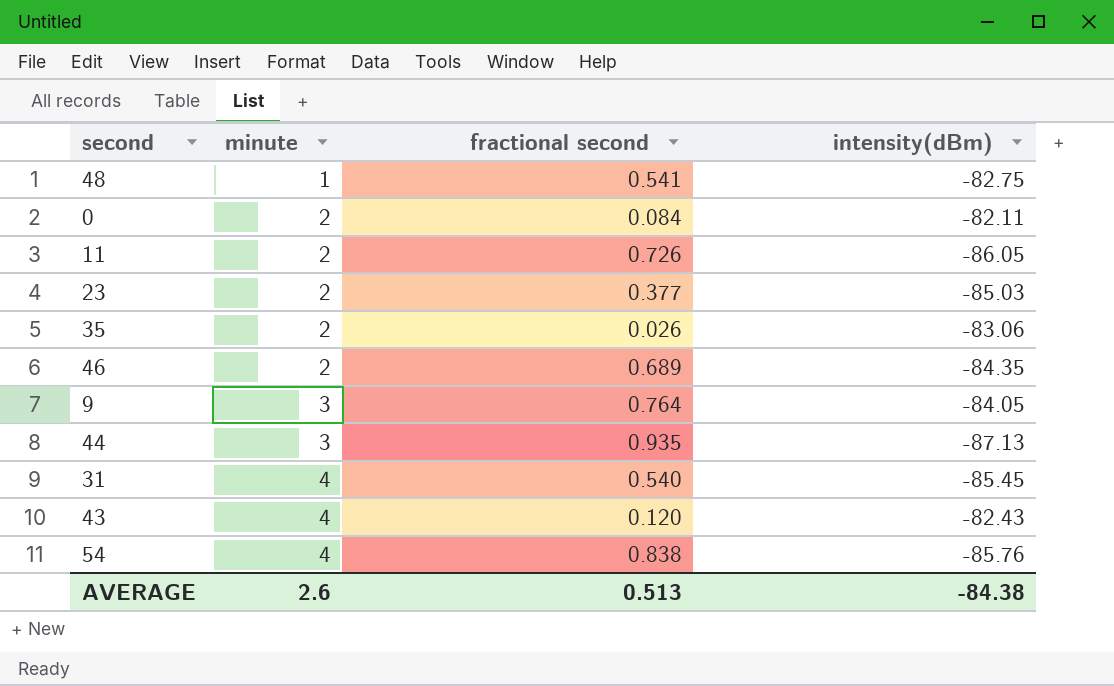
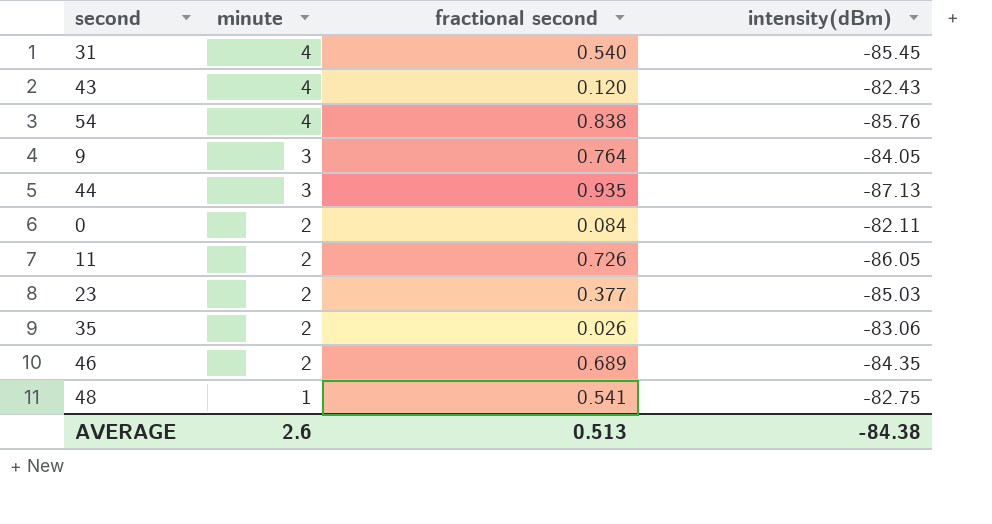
row order: minute ascending -> minute descending

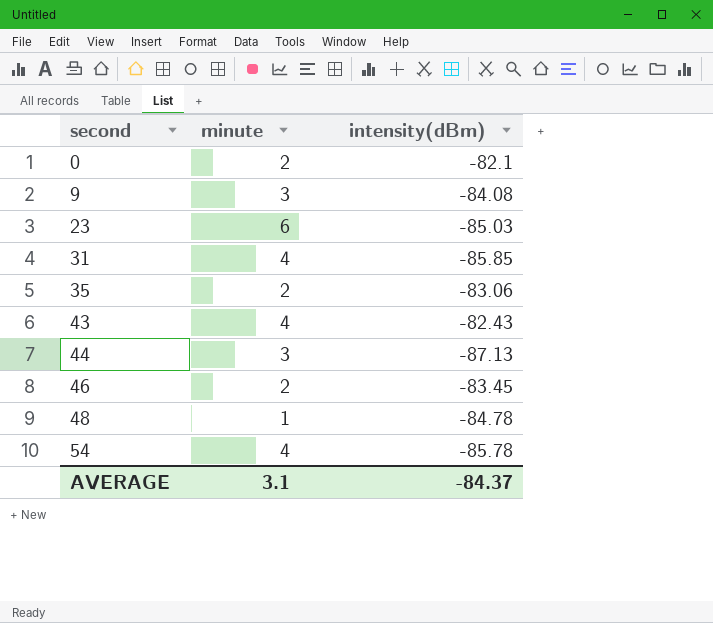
row order: minute descending -> second ascending
column fractional second | position: 3 -> none
row 11: 2 | 0.726 | -86.05 -> none
0 | intensity(dBm): -82.11 -> -82.1
9 | intensity(dBm): -84.05 -> -84.08
23 | minute: 2 -> 6
31 | intensity(dBm): -85.45 -> -85.85
46 | intensity(dBm): -84.35 -> -83.45
48 | intensity(dBm): -82.75 -> -84.78
54 | intensity(dBm): -85.76 -> -85.78
AVERAGE | minute: 2.6 -> 3.1
AVERAGE | intensity(dBm): -84.38 -> -84.37

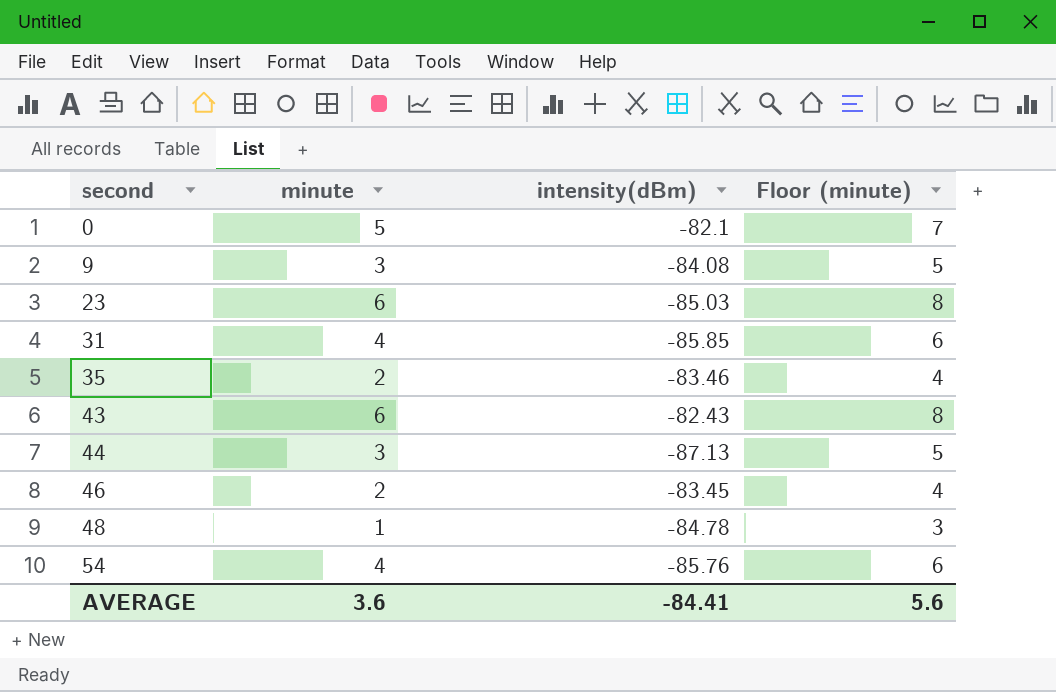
column Floor (minute) | formula: none -> [minute] + 2
0 | minute: 2 -> 5
35 | intensity(dBm): -83.06 -> -83.46
43 | minute: 4 -> 6
54 | intensity(dBm): -85.78 -> -85.76
AVERAGE | minute: 3.1 -> 3.6
AVERAGE | intensity(dBm): -84.37 -> -84.41

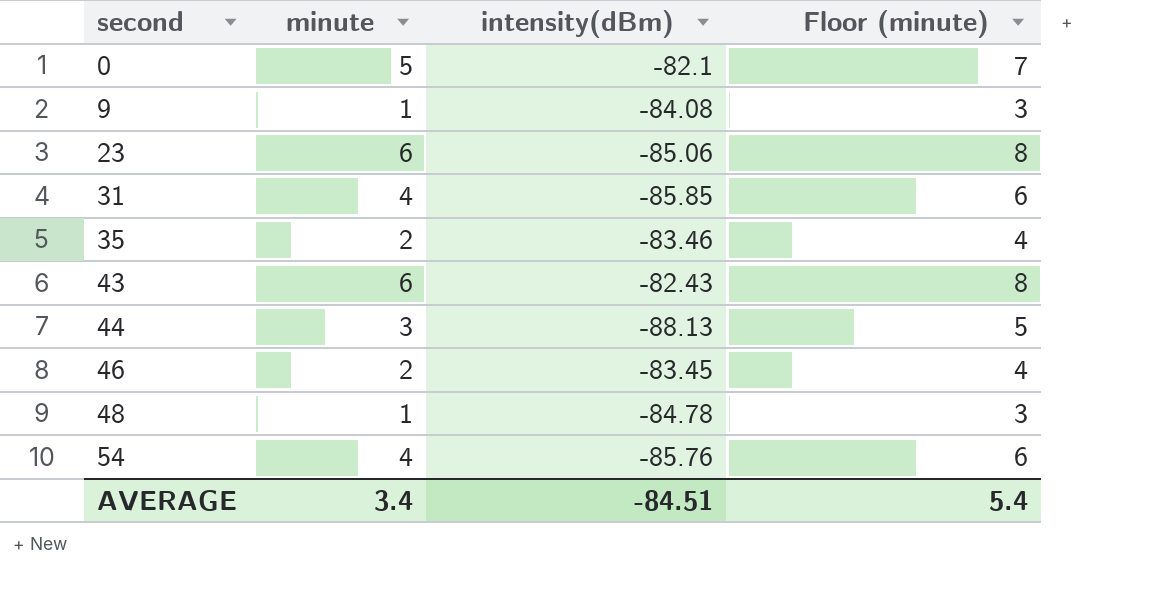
9 | minute: 3 -> 1
9 | Floor (minute): 5 -> 3
23 | intensity(dBm): -85.03 -> -85.06
44 | intensity(dBm): -87.13 -> -88.13
AVERAGE | minute: 3.6 -> 3.4
AVERAGE | intensity(dBm): -84.41 -> -84.51
AVERAGE | Floor (minute): 5.6 -> 5.4

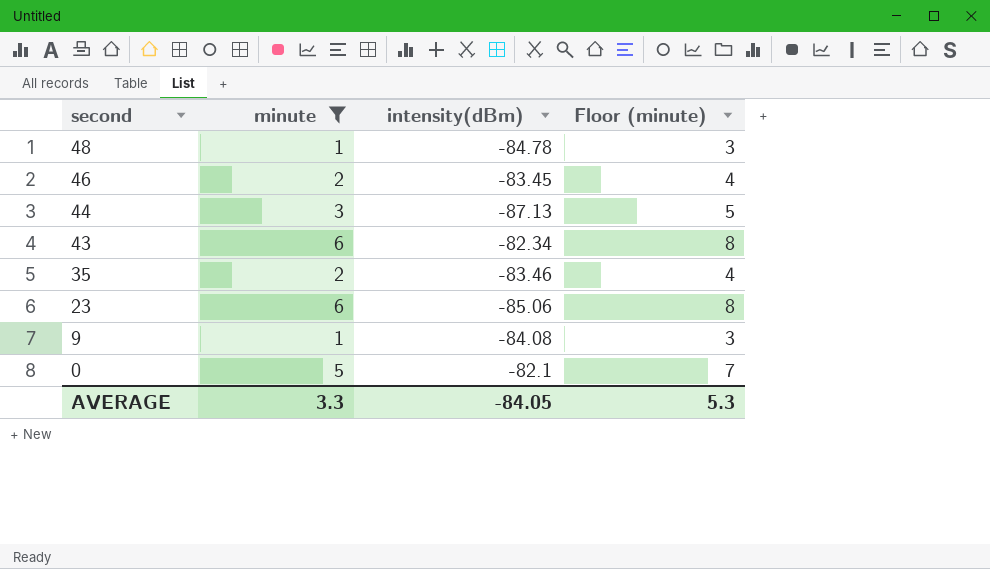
filter: none -> minute != 4
row order: second ascending -> second descending
44 | intensity(dBm): -88.13 -> -87.13
43 | intensity(dBm): -82.43 -> -82.34
AVERAGE | minute: 3.4 -> 3.3
AVERAGE | intensity(dBm): -84.51 -> -84.05
AVERAGE | Floor (minute): 5.4 -> 5.3

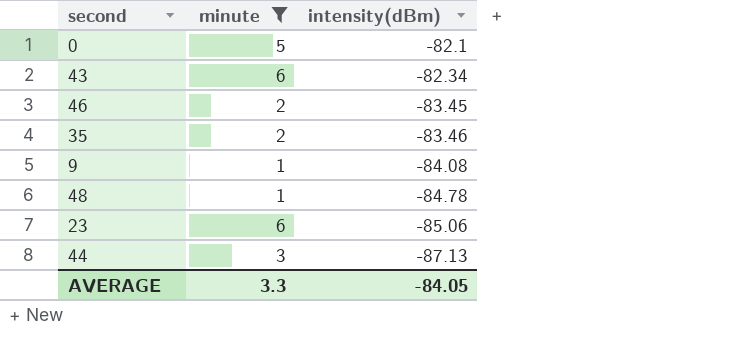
row order: second descending -> intensity(dBm) descending
column Floor (minute) | formula: [minute] + 2 -> none

